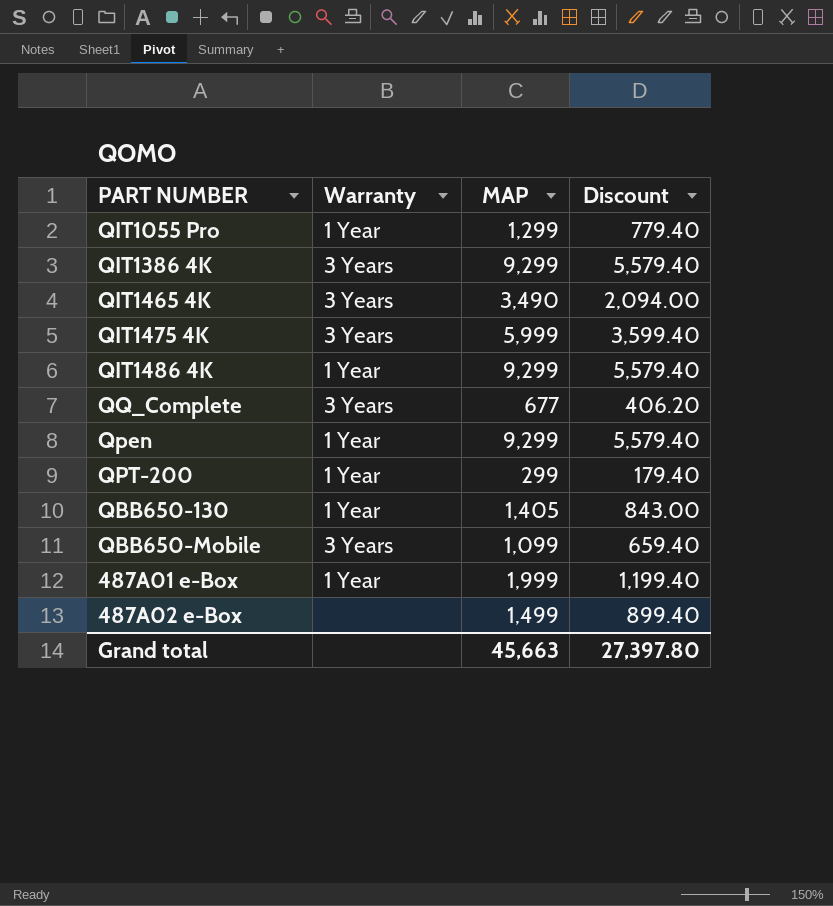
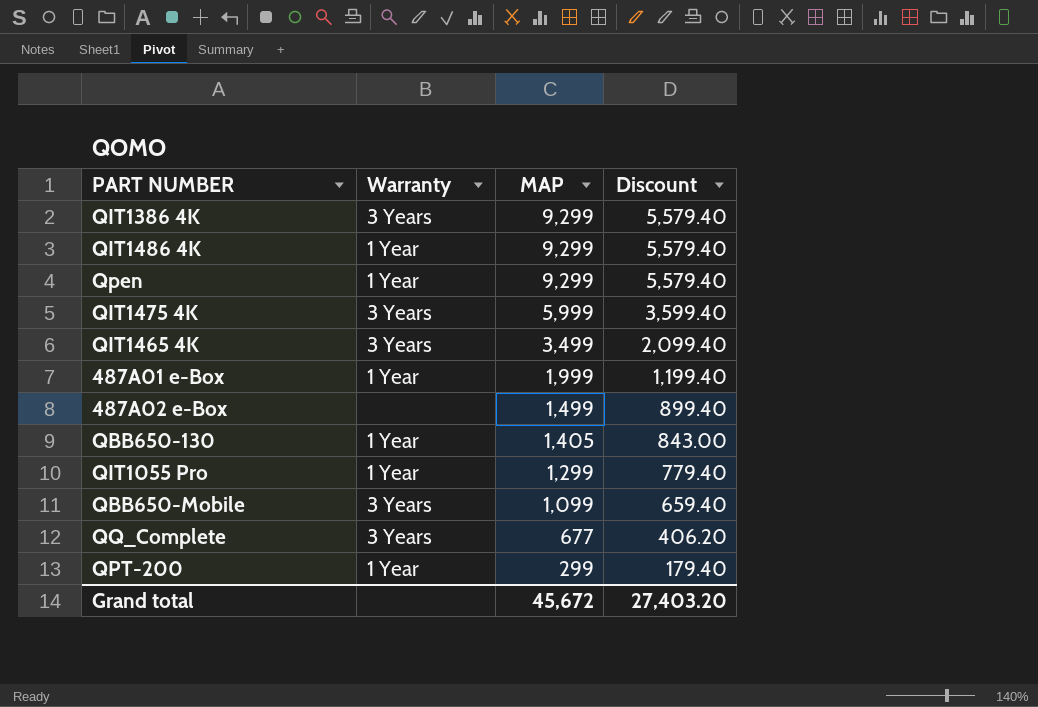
row order: none -> MAP descending
QIT1465 4K | MAP: 3,490 -> 3,499
QIT1465 4K | Discount: 2,094.00 -> 2,099.40
Grand total | MAP: 45,663 -> 45,672
Grand total | Discount: 27,397.80 -> 27,403.20

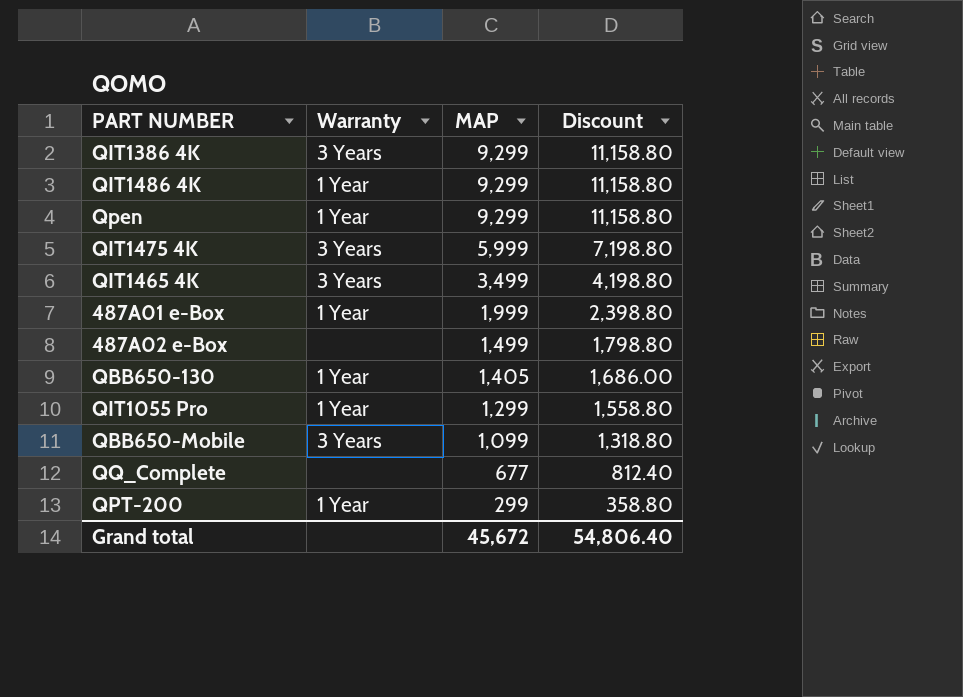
column Discount | formula: [MAP] * 0.6 -> [MAP] * 1.2
QQ_Complete | Warranty: 3 Years -> none
Grand total | Discount: 27,403.20 -> 54,806.40

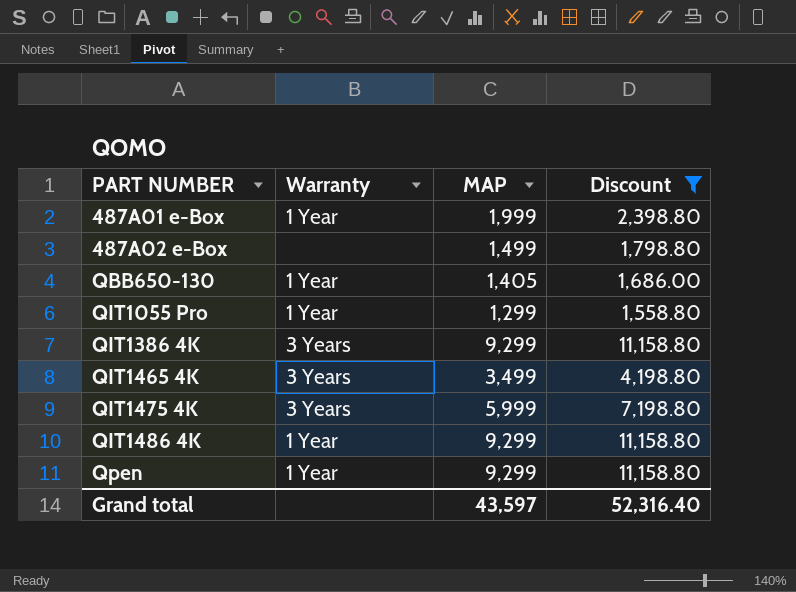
filter: none -> Discount >= 1,558.80
row order: MAP descending -> PART NUMBER ascending
Grand total | MAP: 45,672 -> 43,597
Grand total | Discount: 54,806.40 -> 52,316.40

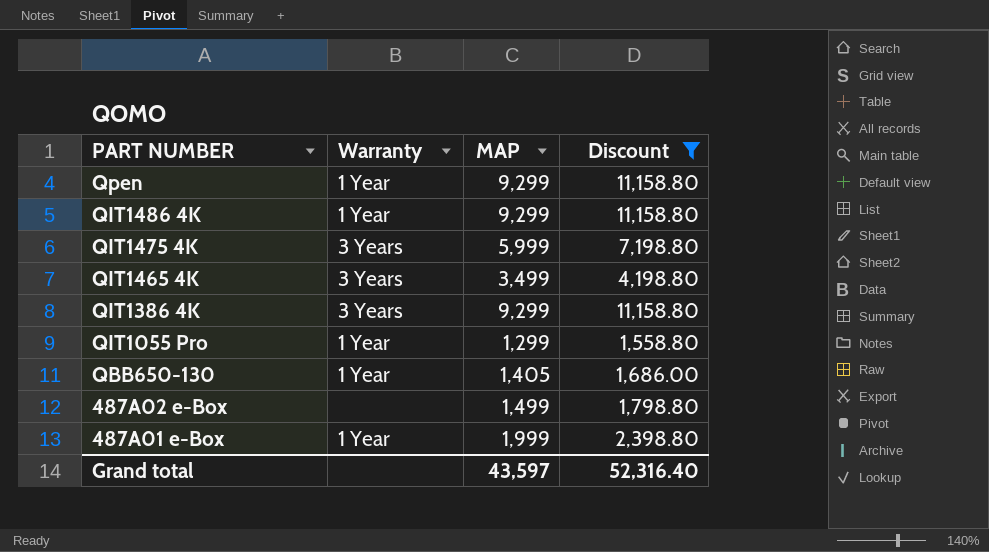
row order: PART NUMBER ascending -> PART NUMBER descending

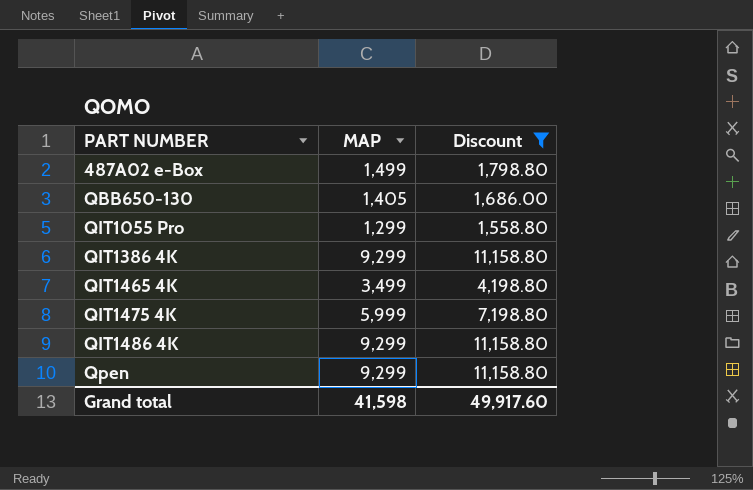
row order: PART NUMBER descending -> PART NUMBER ascending
column Warranty | position: 2 -> none
row 487A01 e-Box: 1 Year | 1,999 | 2,398.80 -> none
Grand total | MAP: 43,597 -> 41,598
Grand total | Discount: 52,316.40 -> 49,917.60

